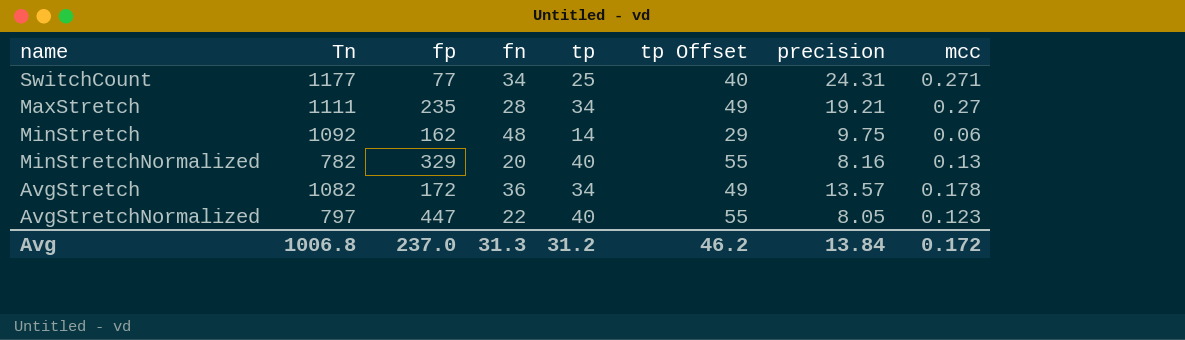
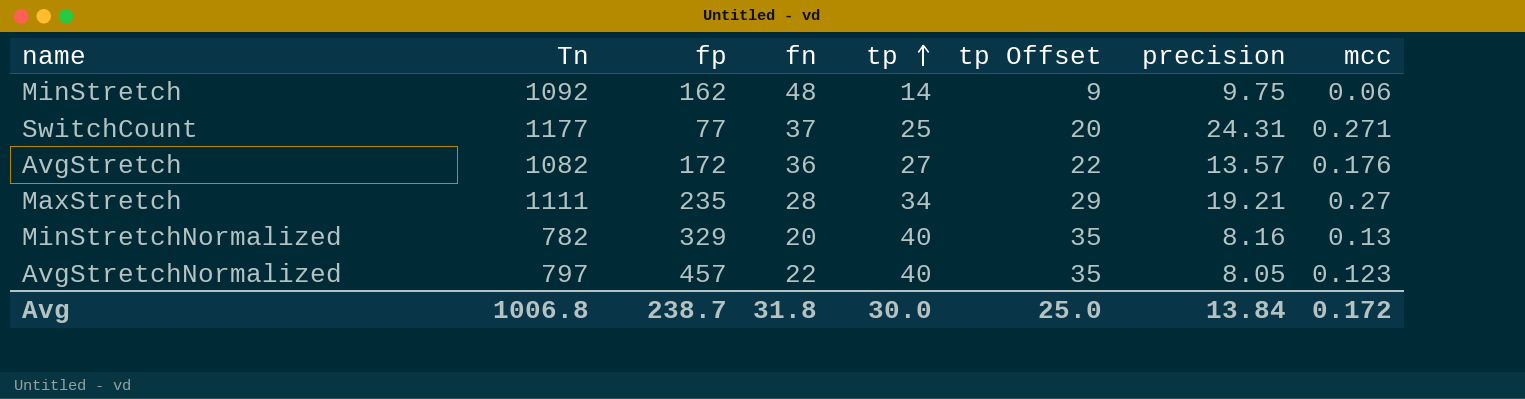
row order: none -> tp ascending
column tp Offset | formula: [tp] + 15 -> [tp] - 5
SwitchCount | fn: 34 -> 37
AvgStretch | tp: 34 -> 27
AvgStretch | mcc: 0.178 -> 0.176
AvgStretchNormalized | fp: 447 -> 457
Avg | fp: 237.0 -> 238.7
Avg | fn: 31.3 -> 31.8
Avg | tp: 31.2 -> 30.0
Avg | tp Offset: 46.2 -> 25.0

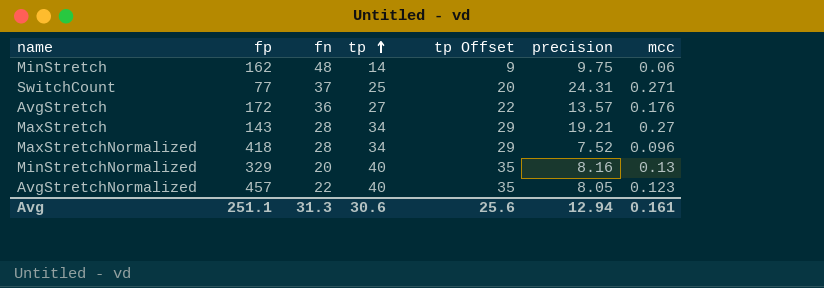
column Tn | position: 2 -> none
MaxStretch | fp: 235 -> 143
row MaxStretchNormalized: none -> 418 | 28 | 34 | 29 | 7.52 | 0.096
Avg | fp: 238.7 -> 251.1
Avg | fn: 31.8 -> 31.3
Avg | tp: 30.0 -> 30.6
Avg | tp Offset: 25.0 -> 25.6
Avg | precision: 13.84 -> 12.94
Avg | mcc: 0.172 -> 0.161

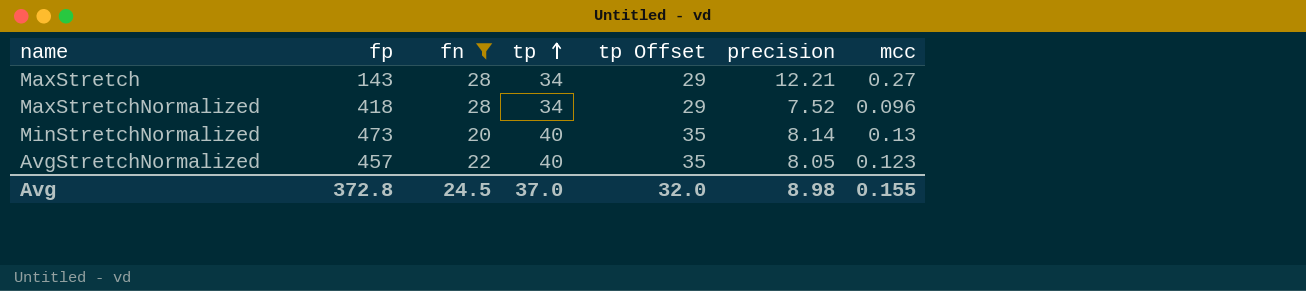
filter: none -> fn <= 28
MaxStretch | precision: 19.21 -> 12.21
MinStretchNormalized | fp: 329 -> 473
MinStretchNormalized | precision: 8.16 -> 8.14
Avg | fp: 251.1 -> 372.8
Avg | fn: 31.3 -> 24.5
Avg | tp: 30.6 -> 37.0
Avg | tp Offset: 25.6 -> 32.0
Avg | precision: 12.94 -> 8.98
Avg | mcc: 0.161 -> 0.155

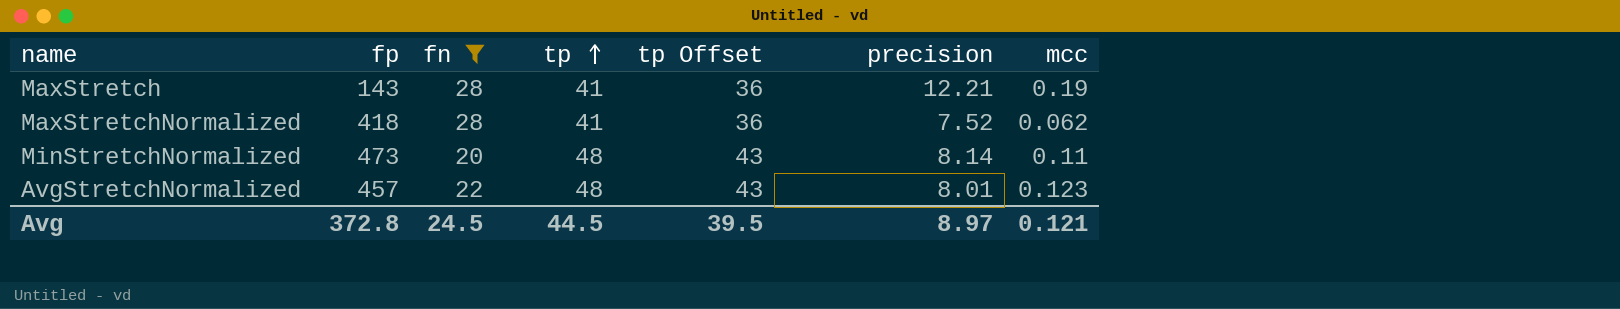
MaxStretch | tp: 34 -> 41
MaxStretch | tp Offset: 29 -> 36
MaxStretch | mcc: 0.27 -> 0.19
MaxStretchNormalized | tp: 34 -> 41
MaxStretchNormalized | tp Offset: 29 -> 36
MaxStretchNormalized | mcc: 0.096 -> 0.062
MinStretchNormalized | tp: 40 -> 48
MinStretchNormalized | tp Offset: 35 -> 43
MinStretchNormalized | mcc: 0.13 -> 0.11
AvgStretchNormalized | tp: 40 -> 48
AvgStretchNormalized | tp Offset: 35 -> 43
AvgStretchNormalized | precision: 8.05 -> 8.01
Avg | tp: 37.0 -> 44.5
Avg | tp Offset: 32.0 -> 39.5
Avg | precision: 8.98 -> 8.97
Avg | mcc: 0.155 -> 0.121

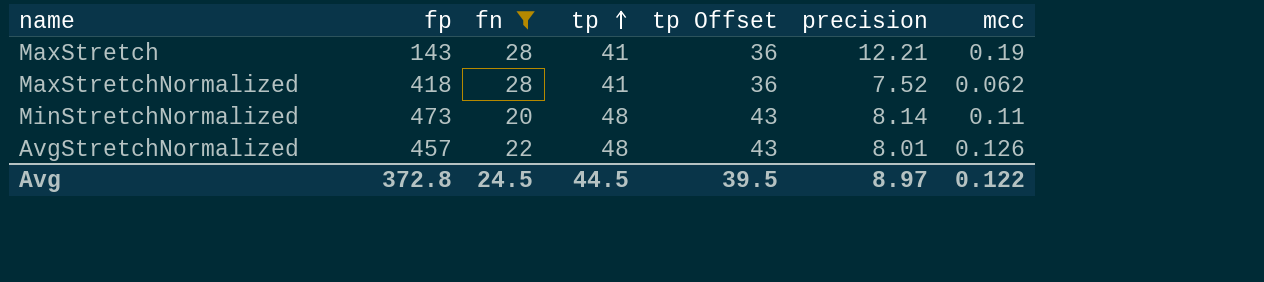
AvgStretchNormalized | mcc: 0.123 -> 0.126
Avg | mcc: 0.121 -> 0.122

